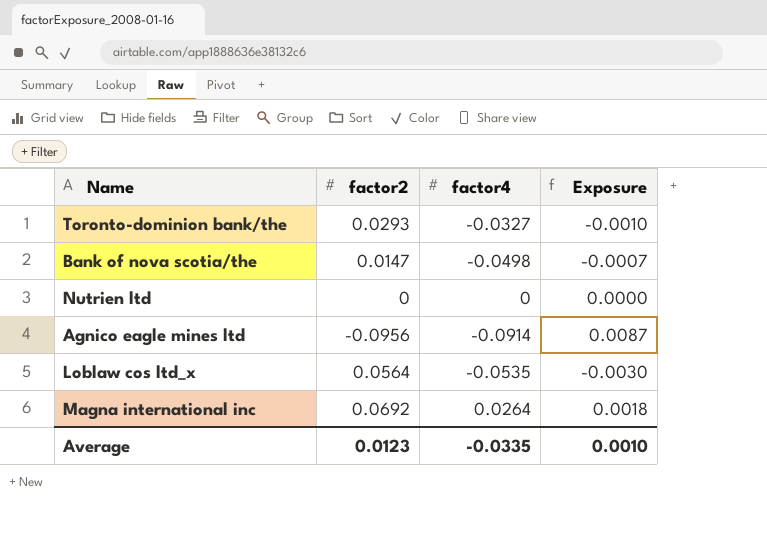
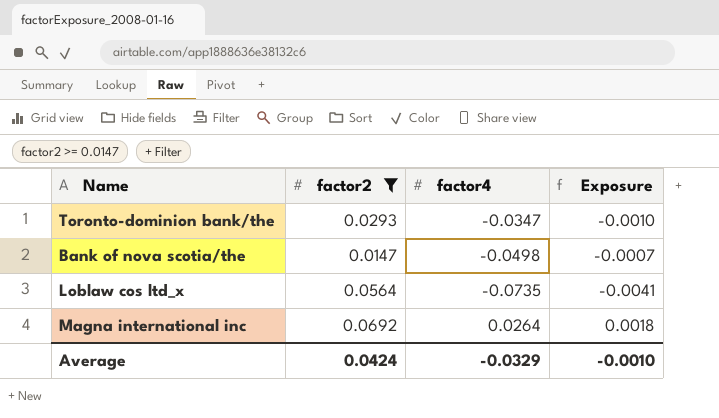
filter: none -> factor2 >= 0.0147
Toronto-dominion bank/the | factor4: -0.0327 -> -0.0347
Loblaw cos ltd_x | factor4: -0.0535 -> -0.0735
Loblaw cos ltd_x | Exposure: -0.0030 -> -0.0041
Average | factor2: 0.0123 -> 0.0424
Average | factor4: -0.0335 -> -0.0329
Average | Exposure: 0.0010 -> -0.0010

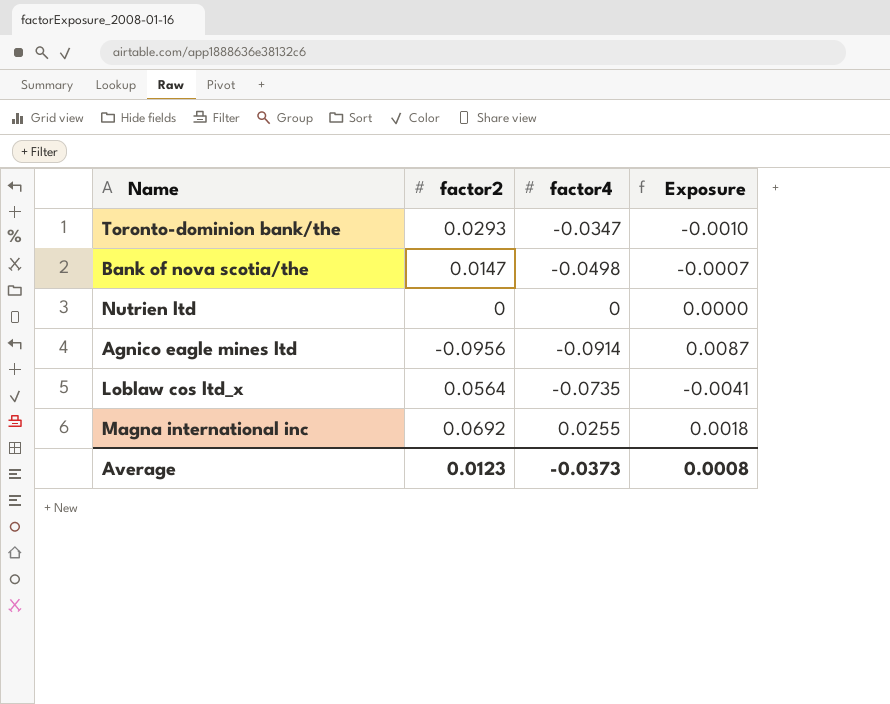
filter: factor2 >= 0.0147 -> none
Magna international inc | factor4: 0.0264 -> 0.0255
Average | factor2: 0.0424 -> 0.0123
Average | factor4: -0.0329 -> -0.0373
Average | Exposure: -0.0010 -> 0.0008

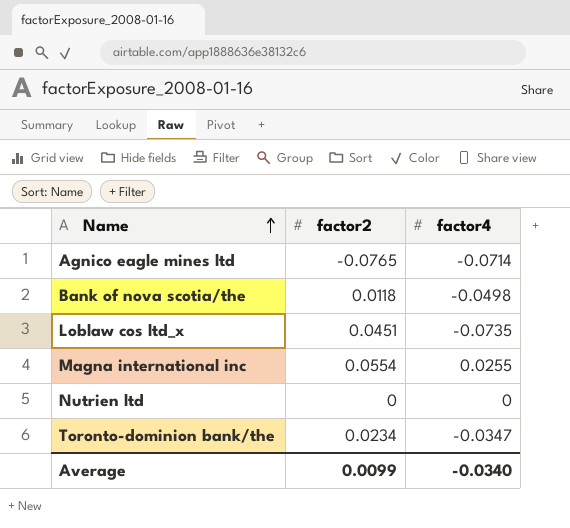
row order: none -> Name ascending
column Exposure | formula: [factor2] * [factor4] -> none
Agnico eagle mines ltd | factor2: -0.0956 -> -0.0765
Agnico eagle mines ltd | factor4: -0.0914 -> -0.0714
Bank of nova scotia/the | factor2: 0.0147 -> 0.0118
Loblaw cos ltd_x | factor2: 0.0564 -> 0.0451
Magna international inc | factor2: 0.0692 -> 0.0554
Toronto-dominion bank/the | factor2: 0.0293 -> 0.0234
Average | factor2: 0.0123 -> 0.0099
Average | factor4: -0.0373 -> -0.0340

